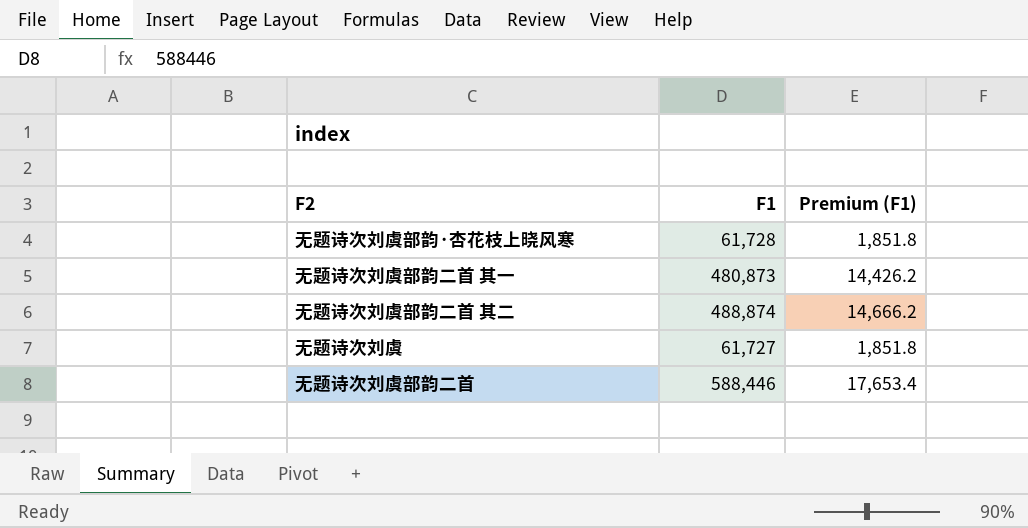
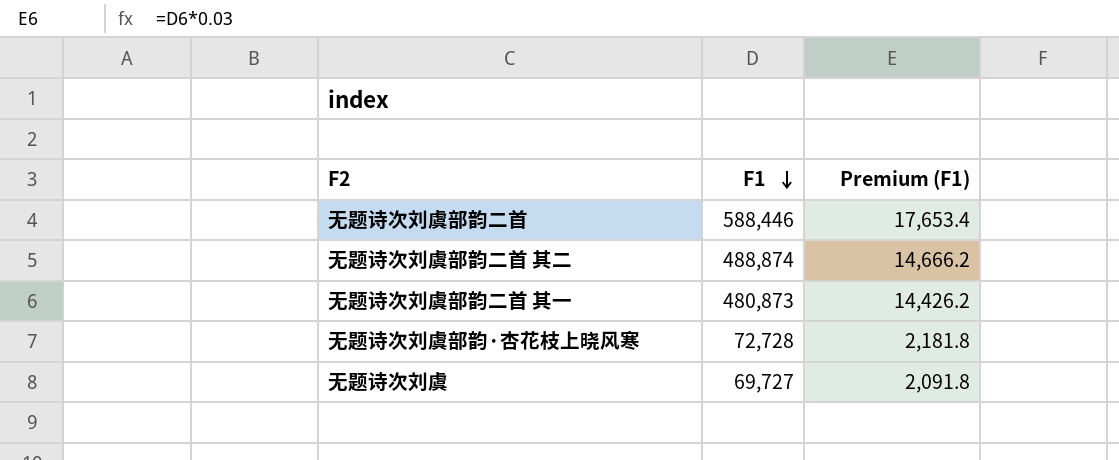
row order: none -> F1 descending
无题诗次刘虞部韵·杏花枝上晓风寒 | F1: 61,728 -> 72,728
无题诗次刘虞部韵·杏花枝上晓风寒 | Premium (F1): 1,851.8 -> 2,181.8
无题诗次刘虞 | F1: 61,727 -> 69,727
无题诗次刘虞 | Premium (F1): 1,851.8 -> 2,091.8

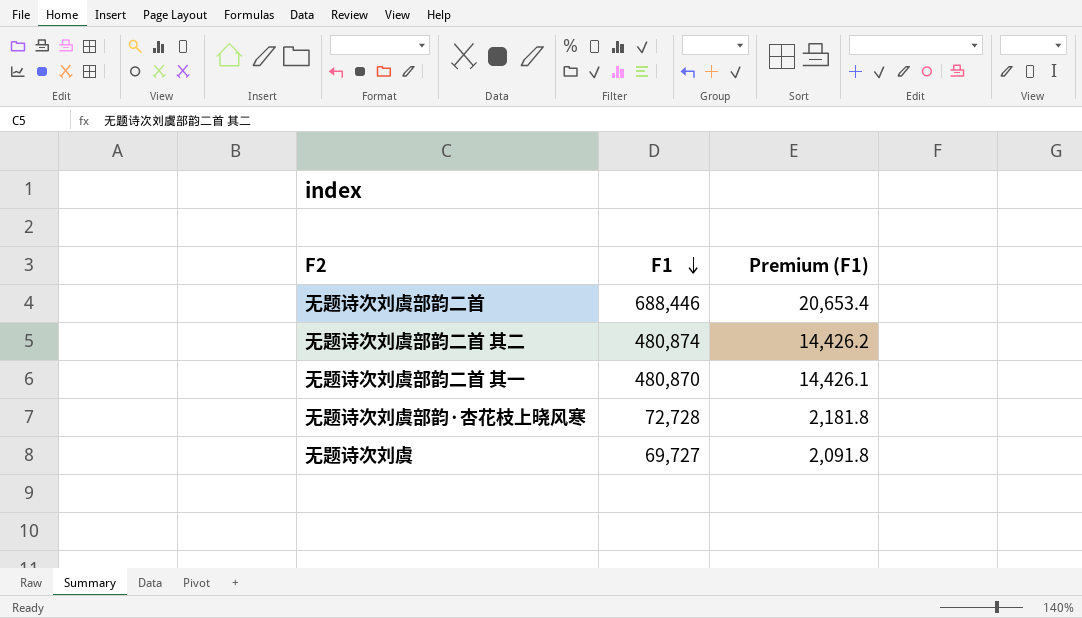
无题诗次刘虞部韵二首 | F1: 588,446 -> 688,446
无题诗次刘虞部韵二首 | Premium (F1): 17,653.4 -> 20,653.4
无题诗次刘虞部韵二首 其二 | F1: 488,874 -> 480,874
无题诗次刘虞部韵二首 其二 | Premium (F1): 14,666.2 -> 14,426.2
无题诗次刘虞部韵二首 其一 | F1: 480,873 -> 480,870
无题诗次刘虞部韵二首 其一 | Premium (F1): 14,426.2 -> 14,426.1

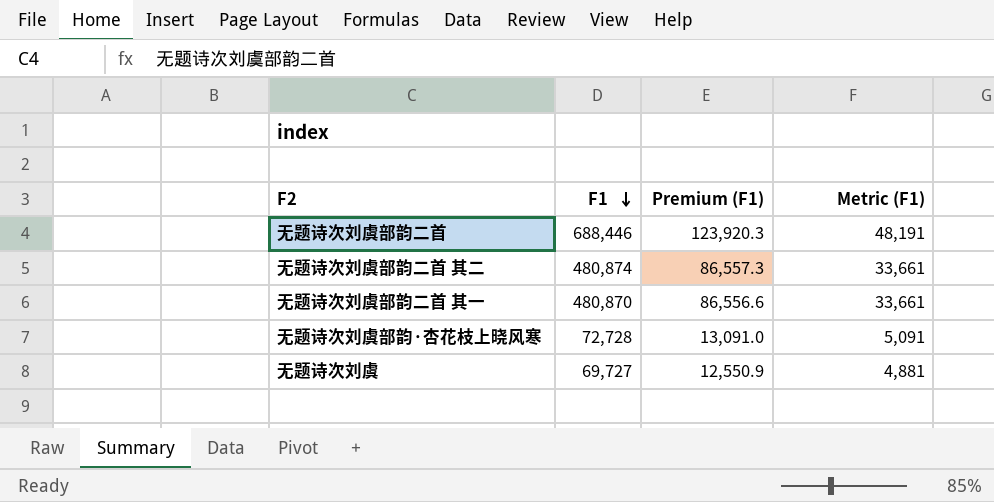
column Premium (F1) | formula: [F1] * 0.03 -> [F1] * 0.18
column Metric (F1) | formula: none -> [F1] * 0.07

